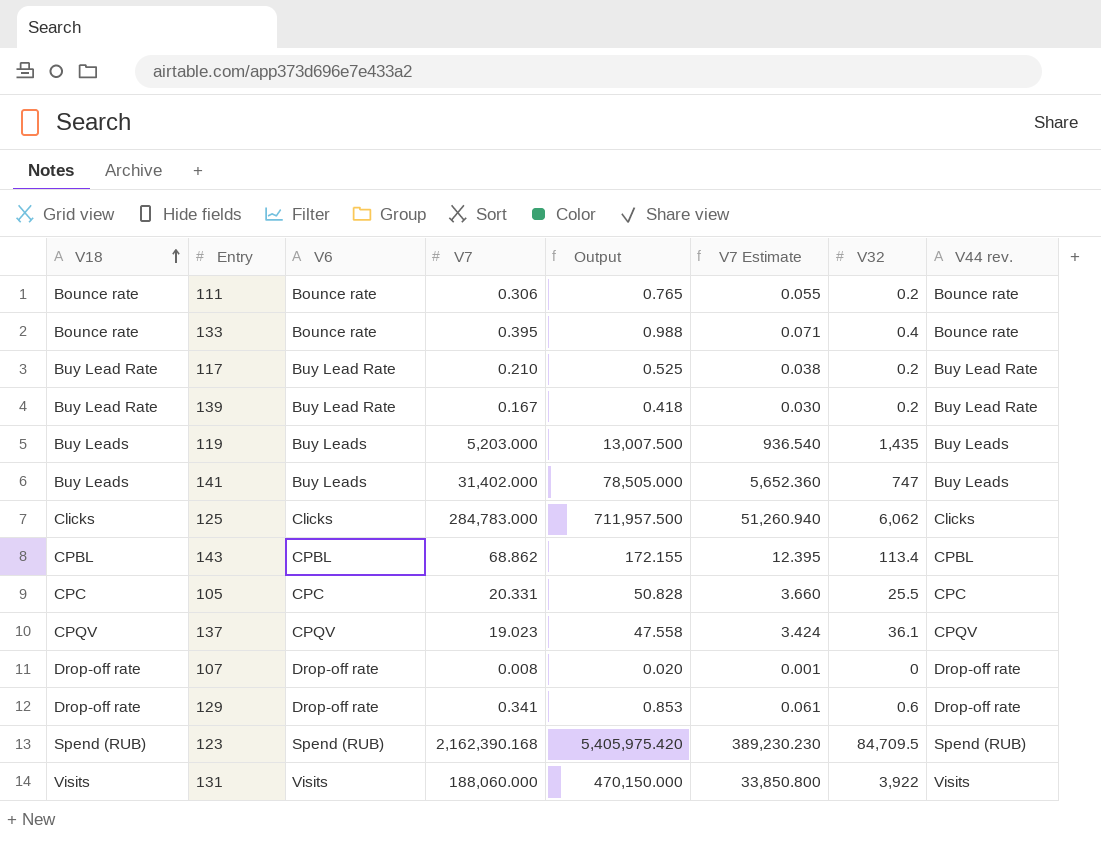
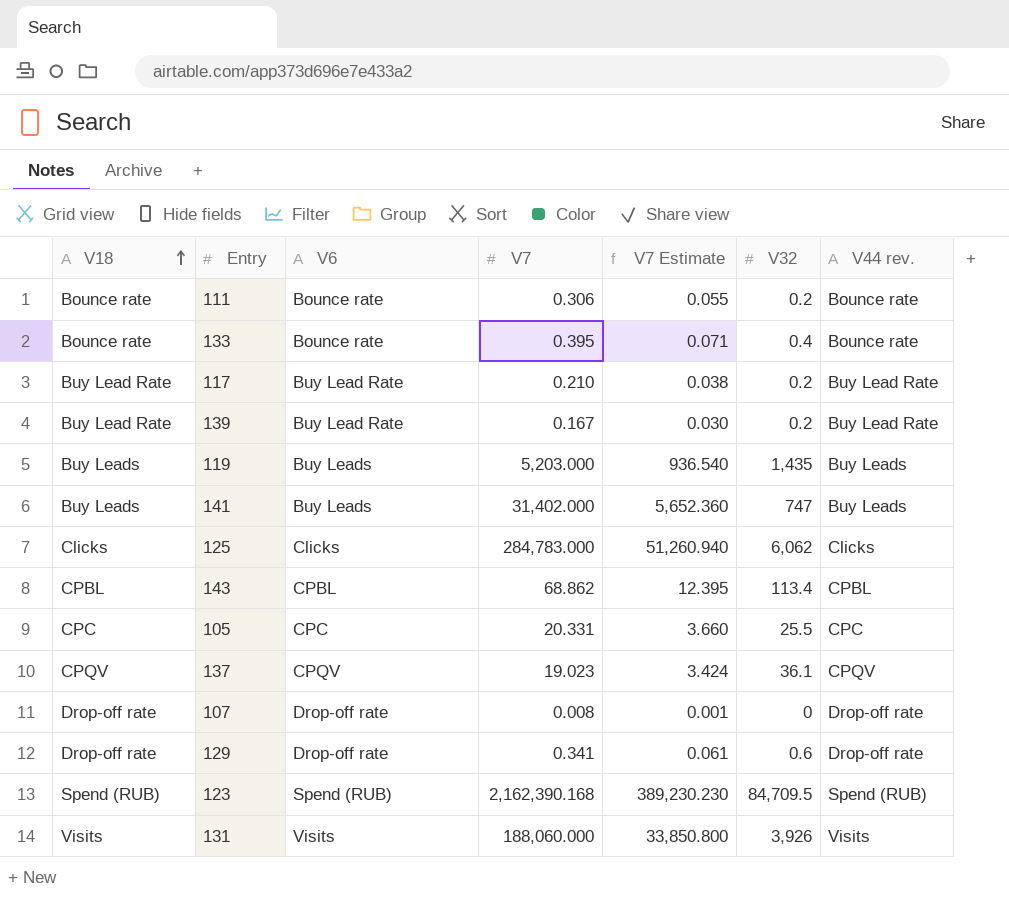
column Output | formula: [V7] * 2.5 -> none
131 | V32: 3,922 -> 3,926

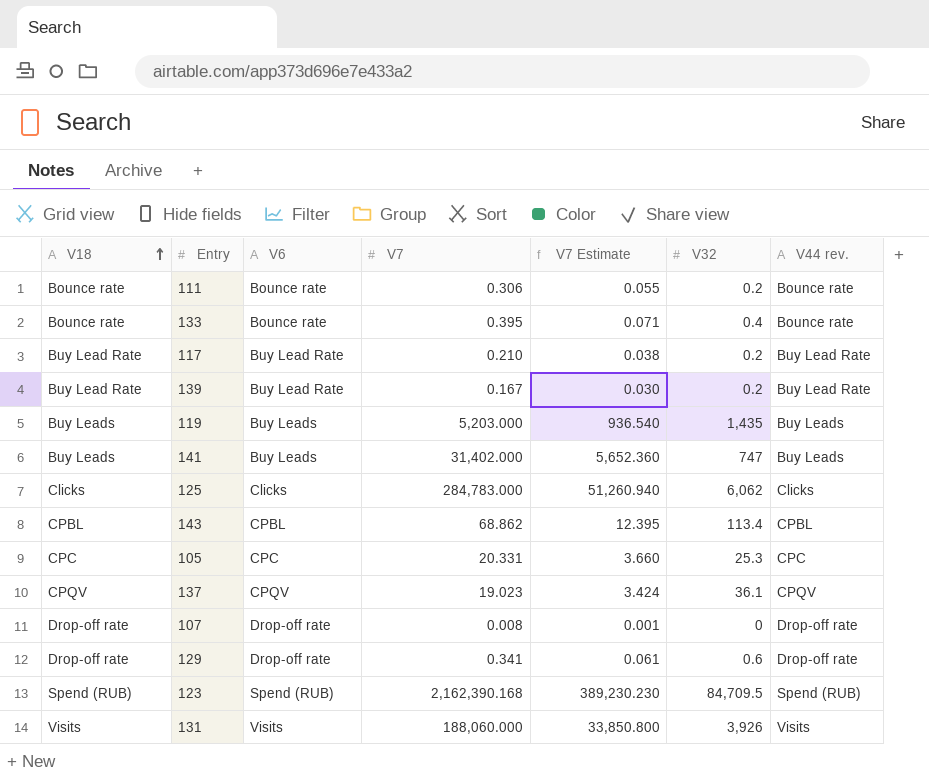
105 | V32: 25.5 -> 25.3

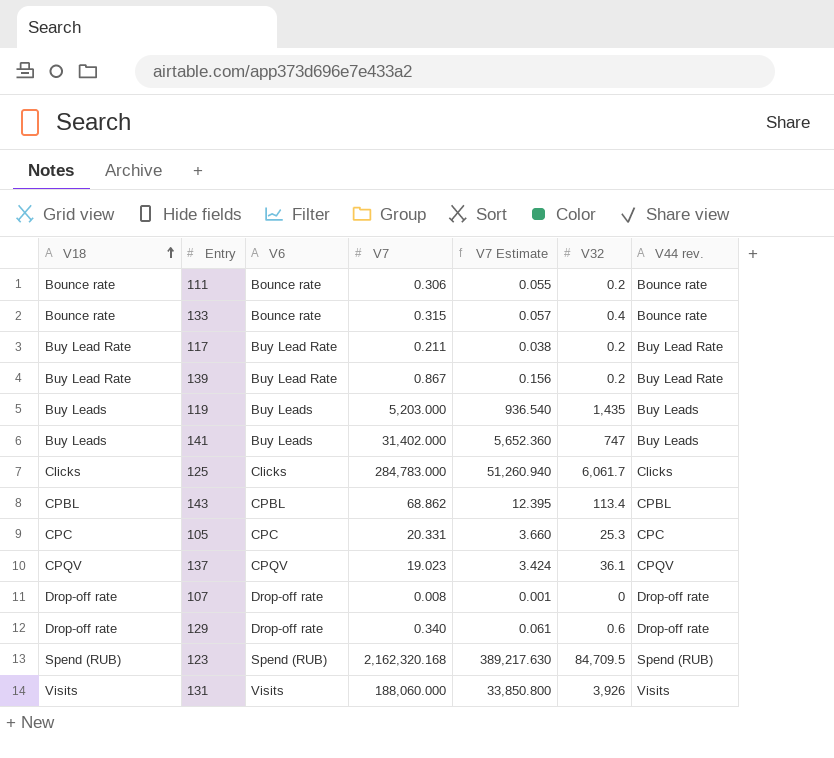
133 | V7: 0.395 -> 0.315
133 | V7 Estimate: 0.071 -> 0.057
117 | V7: 0.210 -> 0.211
139 | V7: 0.167 -> 0.867
139 | V7 Estimate: 0.030 -> 0.156
125 | V32: 6,062 -> 6,061.7
129 | V7: 0.341 -> 0.340
123 | V7: 2,162,390.168 -> 2,162,320.168
123 | V7 Estimate: 389,230.230 -> 389,217.630

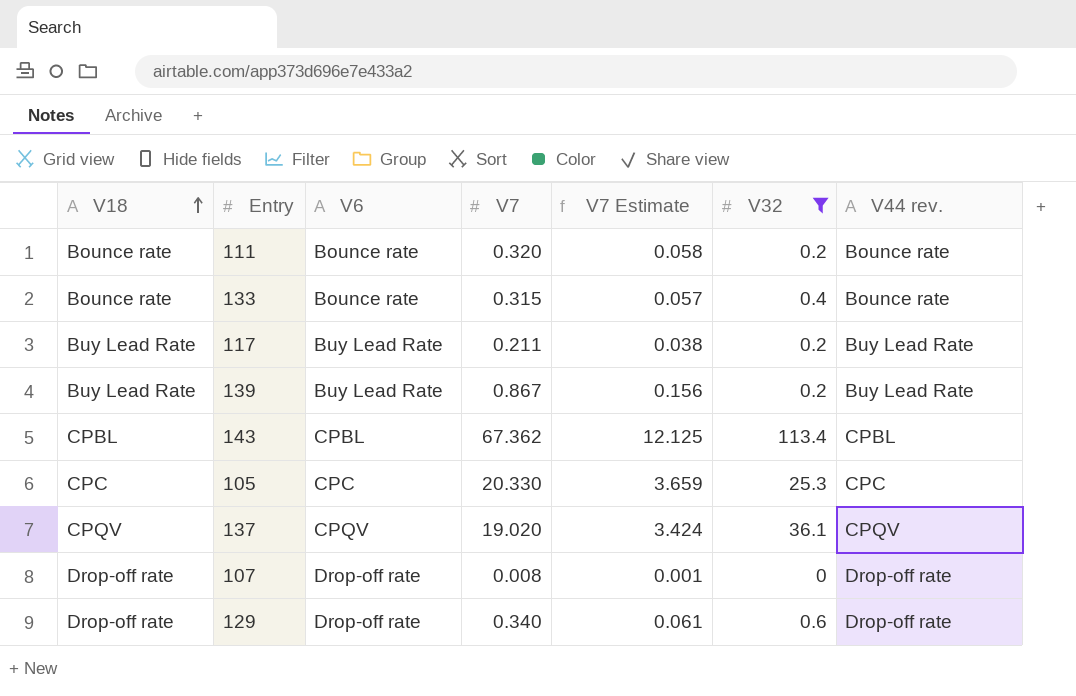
filter: none -> V32 <= 113.4
111 | V7: 0.306 -> 0.320
111 | V7 Estimate: 0.055 -> 0.058
143 | V7: 68.862 -> 67.362
143 | V7 Estimate: 12.395 -> 12.125
105 | V7: 20.331 -> 20.330
105 | V7 Estimate: 3.660 -> 3.659
137 | V7: 19.023 -> 19.020

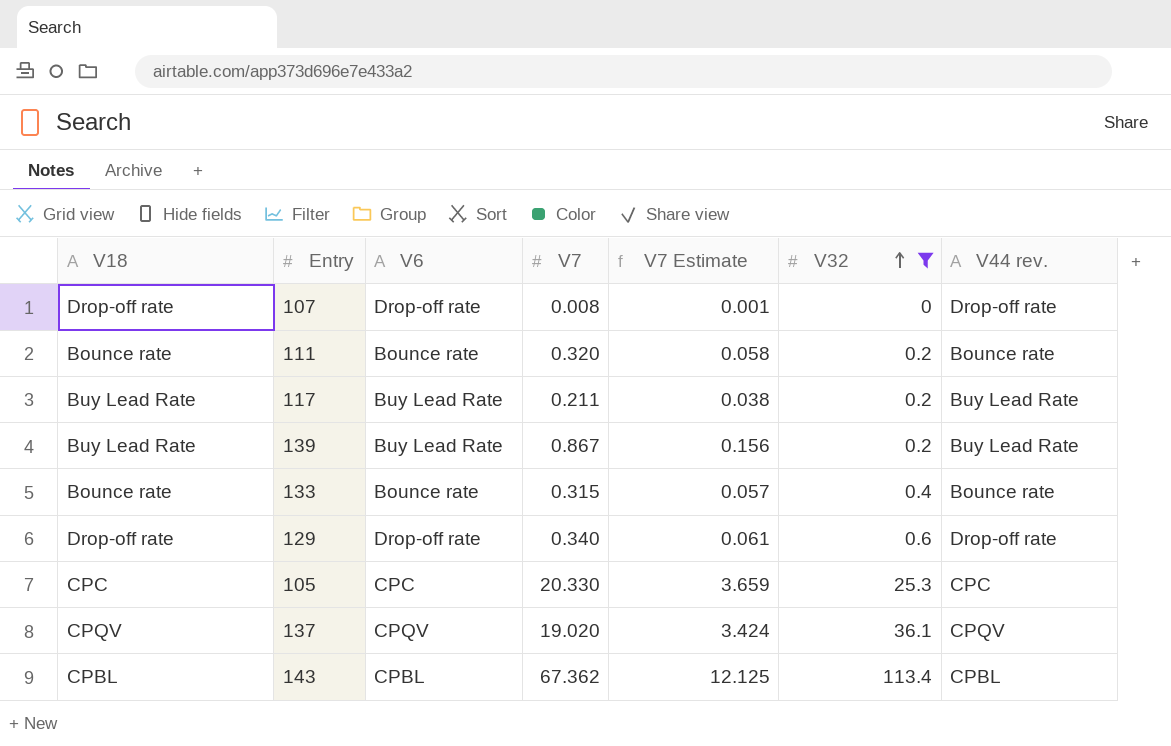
row order: V18 ascending -> V32 ascending

